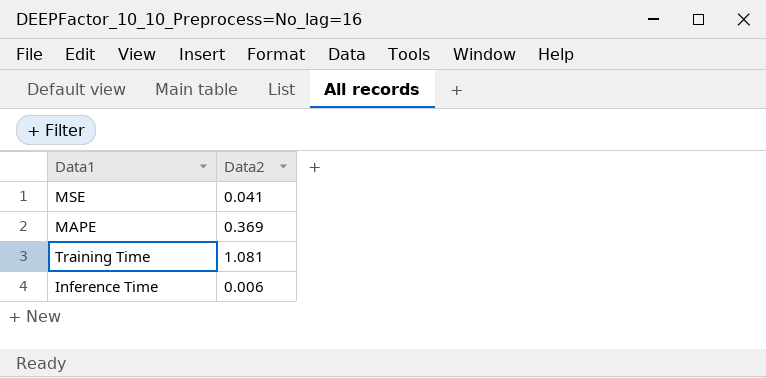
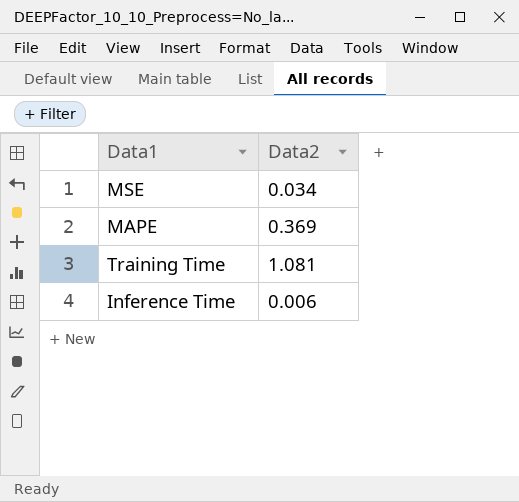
MSE | Data2: 0.041 -> 0.034

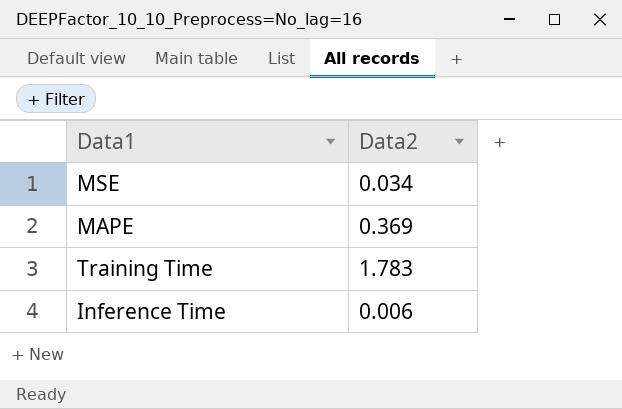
Training Time | Data2: 1.081 -> 1.783

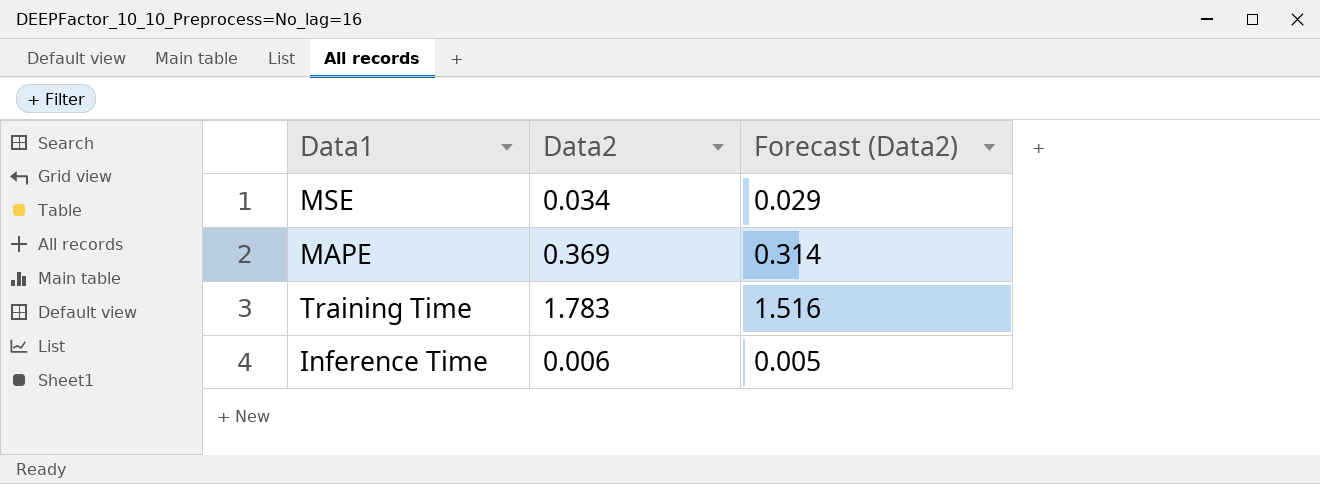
column Forecast (Data2) | formula: none -> [Data2] * 0.85

